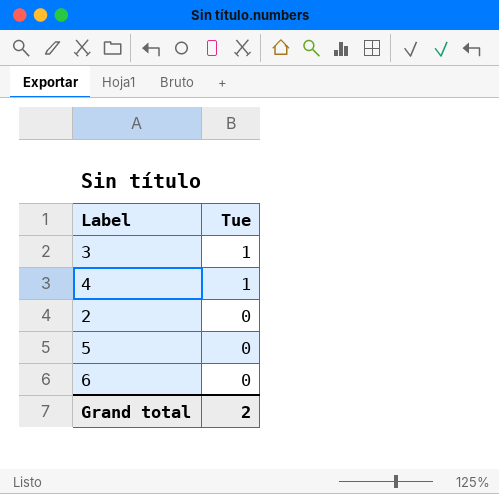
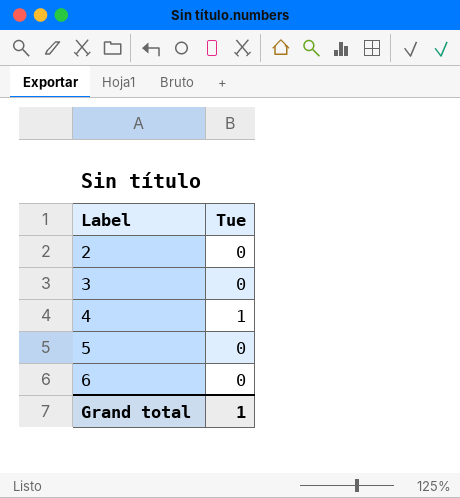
row order: Tue descending -> Label ascending
3 | Tue: 1 -> 0
Grand total | Tue: 2 -> 1

